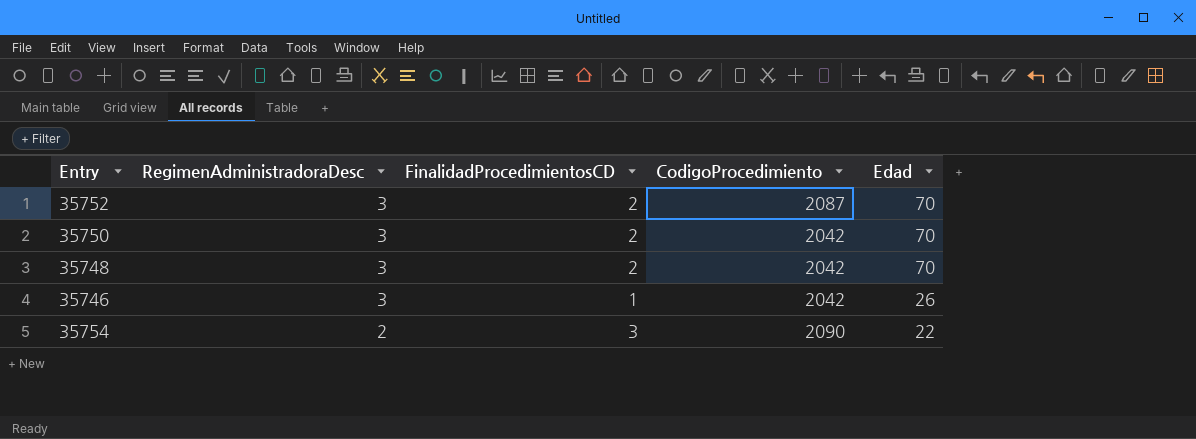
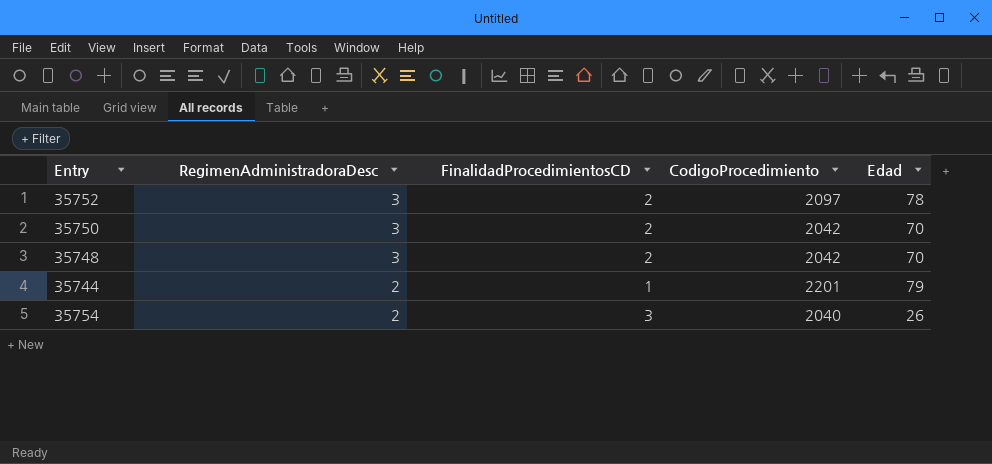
row 35746: 3 | 1 | 2042 | 26 -> none
35752 | CodigoProcedimiento: 2087 -> 2097
35752 | Edad: 70 -> 78
row 35744: none -> 2 | 1 | 2201 | 79
35754 | CodigoProcedimiento: 2090 -> 2040
35754 | Edad: 22 -> 26

